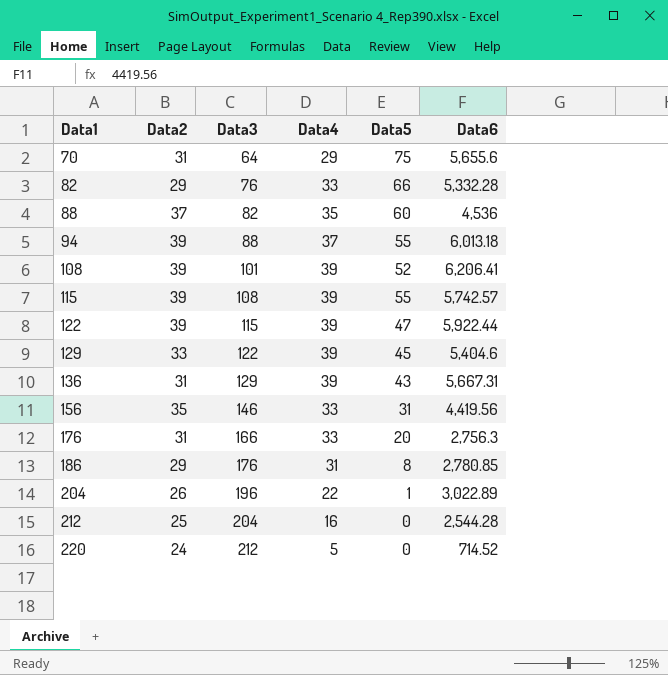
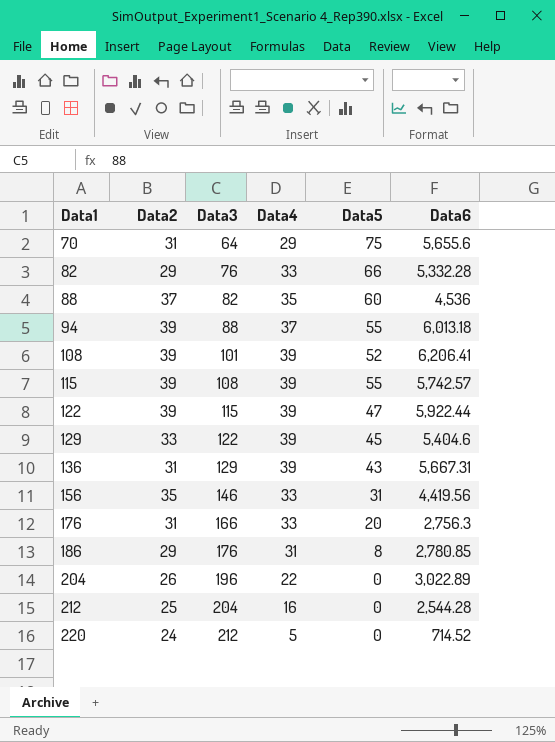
204 | Data5: 1 -> 0

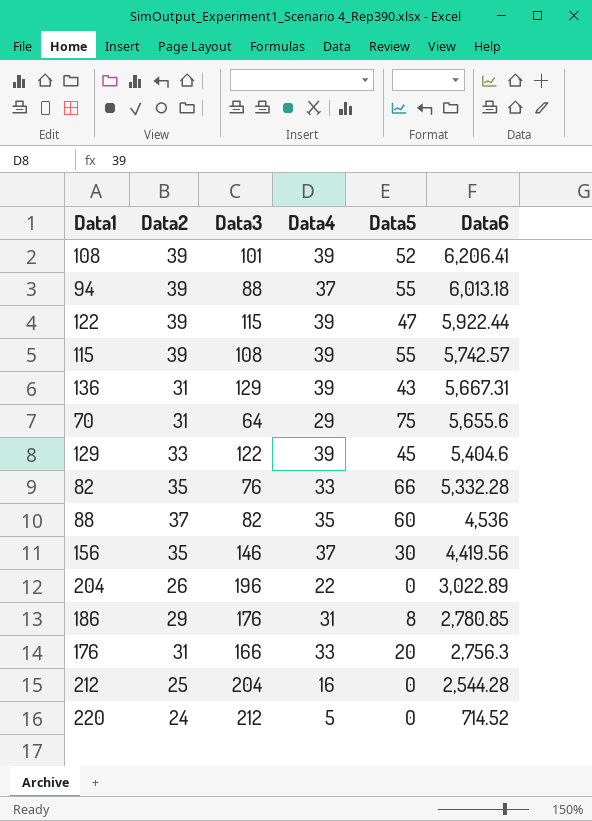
row order: Data1 ascending -> Data6 descending
82 | Data2: 29 -> 35
156 | Data4: 33 -> 37
156 | Data5: 31 -> 30

